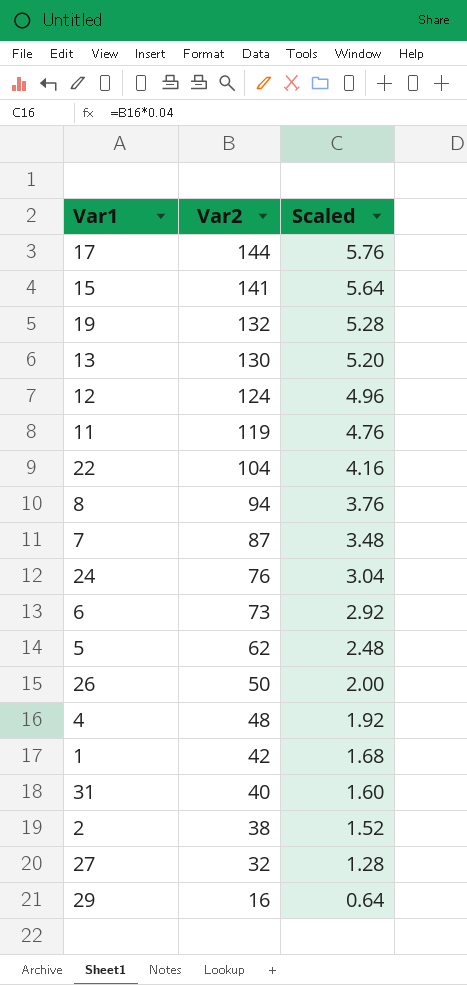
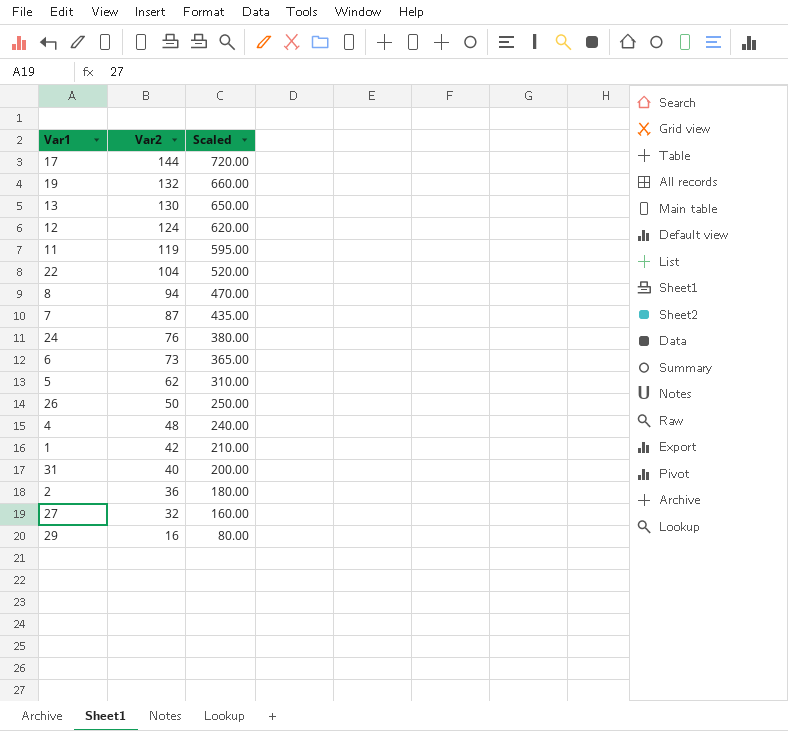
column Scaled | formula: [Var2] * 0.04 -> [Var2] * 5
row 15: 141 | 5.64 -> none
2 | Var2: 38 -> 36

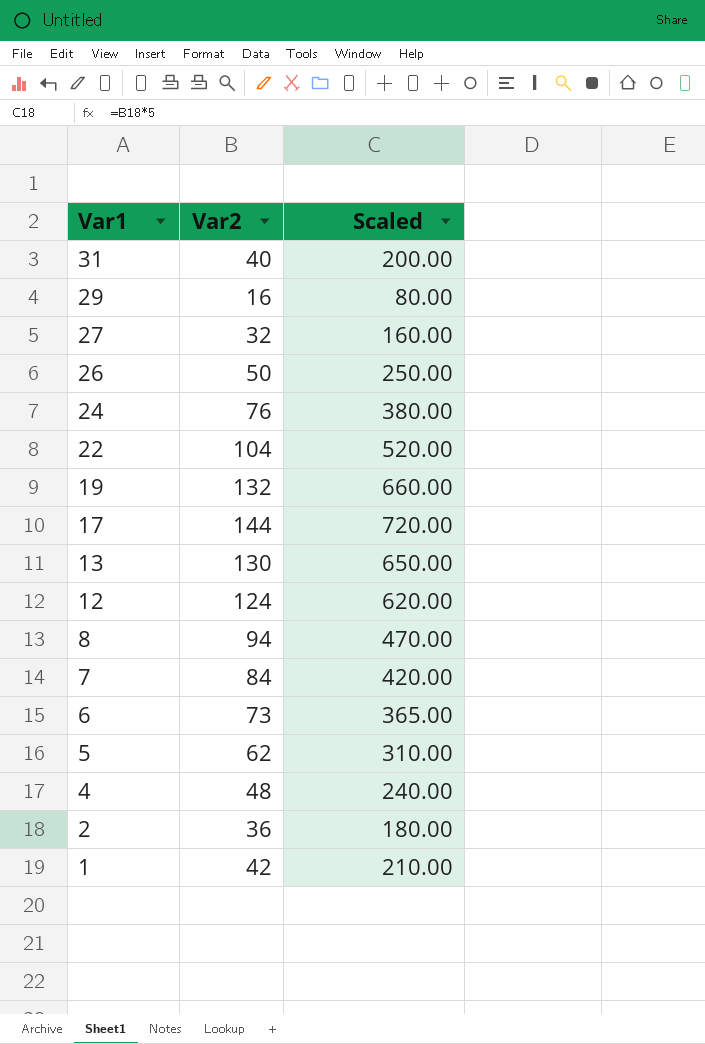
row order: Var2 descending -> Var1 descending
row 11: 119 | 595.00 -> none
7 | Var2: 87 -> 84
7 | Scaled: 435.00 -> 420.00

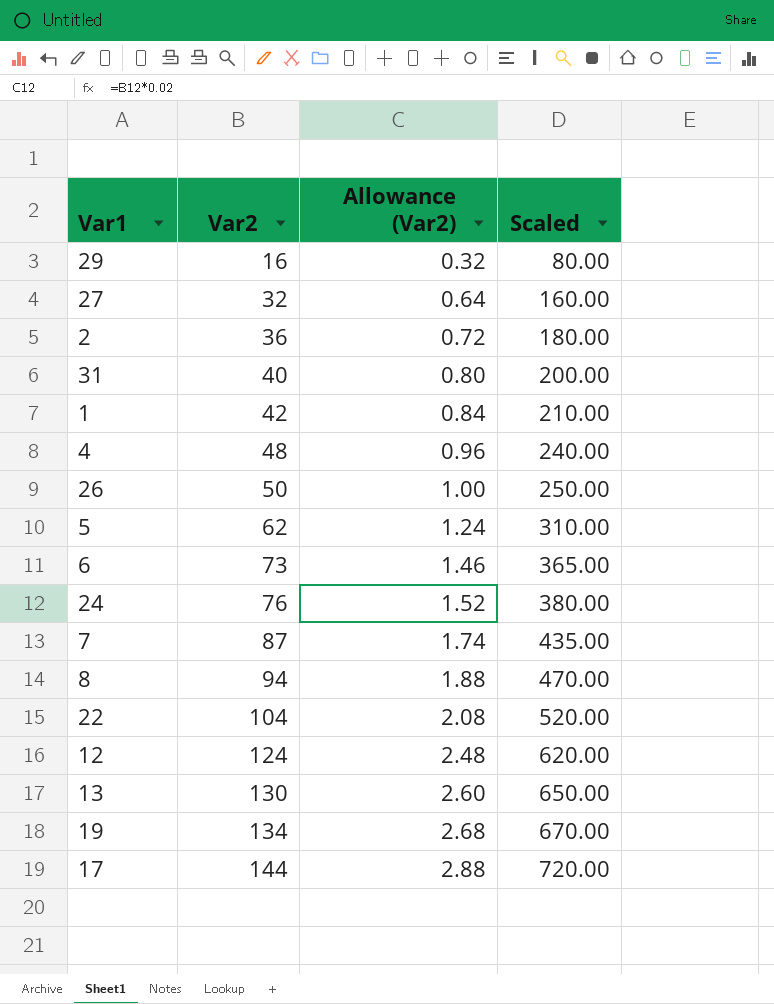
row order: Var1 descending -> Var2 ascending
column Allowance (Var2) | formula: none -> [Var2] * 0.02
7 | Var2: 84 -> 87
7 | Scaled: 420.00 -> 435.00
19 | Var2: 132 -> 134
19 | Scaled: 660.00 -> 670.00

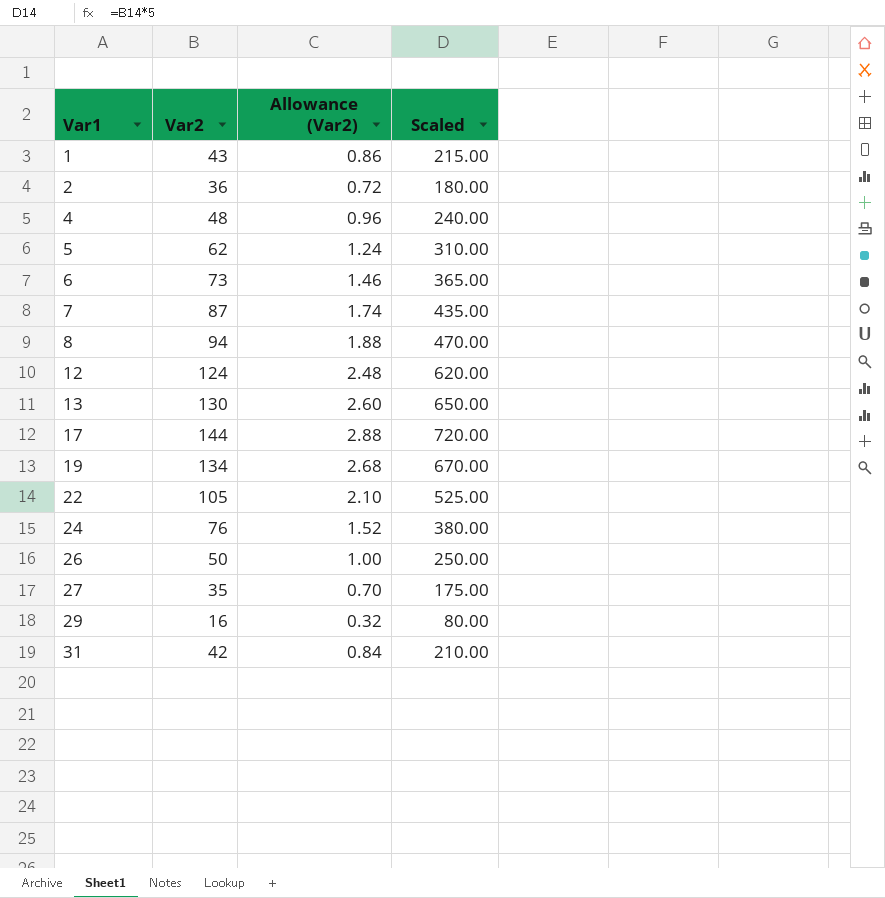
row order: Var2 ascending -> Var1 ascending
1 | Var2: 42 -> 43
1 | Allowance (Var2): 0.84 -> 0.86
1 | Scaled: 210.00 -> 215.00
22 | Var2: 104 -> 105
22 | Allowance (Var2): 2.08 -> 2.10
22 | Scaled: 520.00 -> 525.00
27 | Var2: 32 -> 35
27 | Allowance (Var2): 0.64 -> 0.70
27 | Scaled: 160.00 -> 175.00
31 | Var2: 40 -> 42
31 | Allowance (Var2): 0.80 -> 0.84
31 | Scaled: 200.00 -> 210.00

